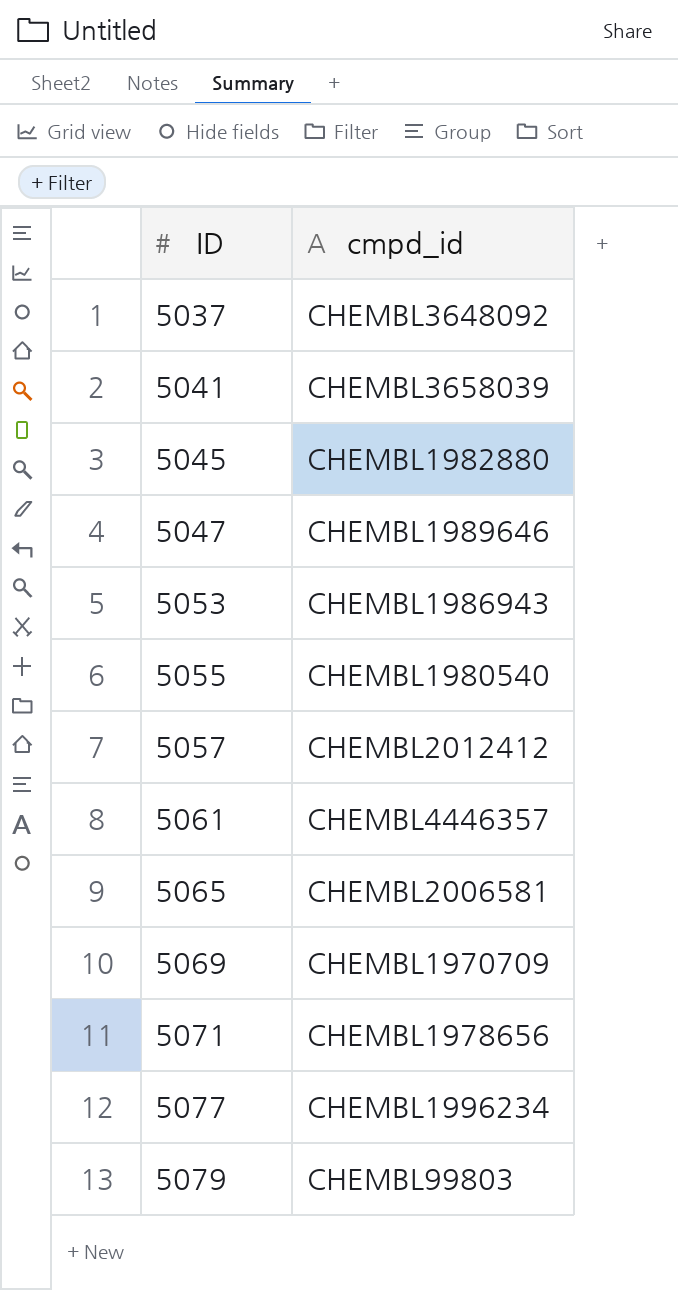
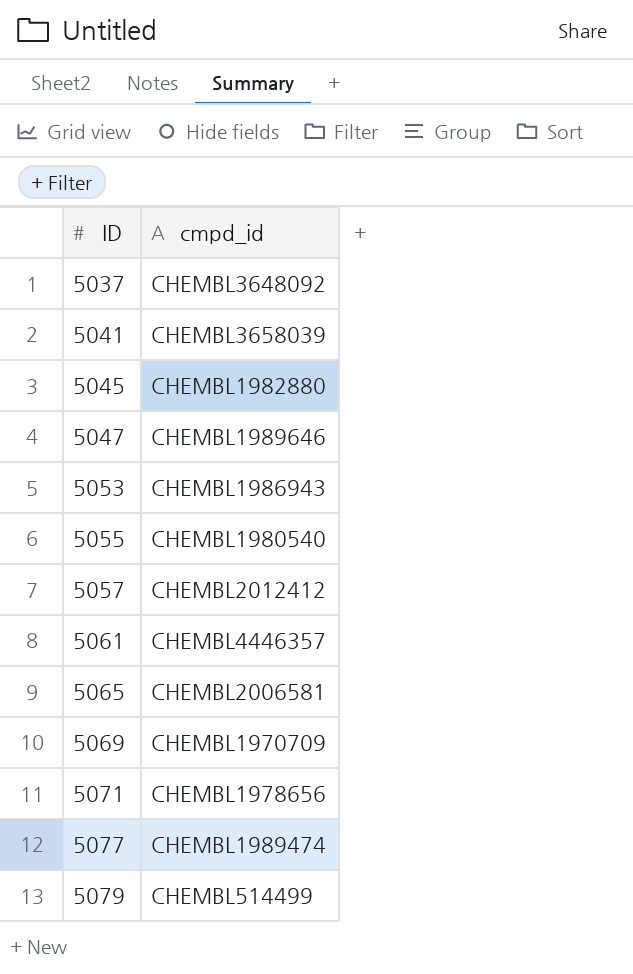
5077 | cmpd_id: CHEMBL1996234 -> CHEMBL1989474
5079 | cmpd_id: CHEMBL99803 -> CHEMBL514499

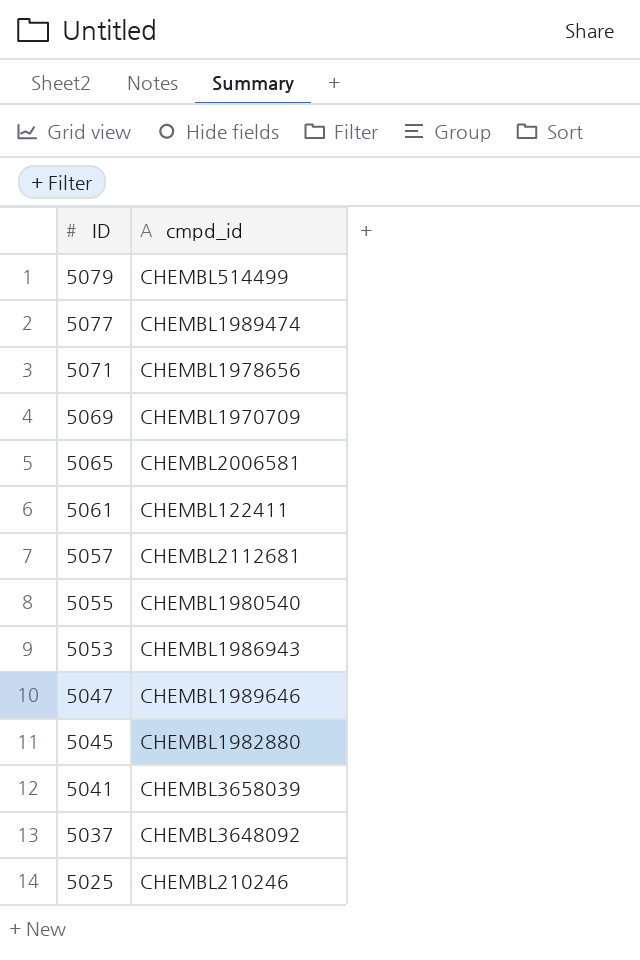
row order: ID ascending -> ID descending
5061 | cmpd_id: CHEMBL4446357 -> CHEMBL122411
5057 | cmpd_id: CHEMBL2012412 -> CHEMBL2112681
row 5025: none -> CHEMBL210246

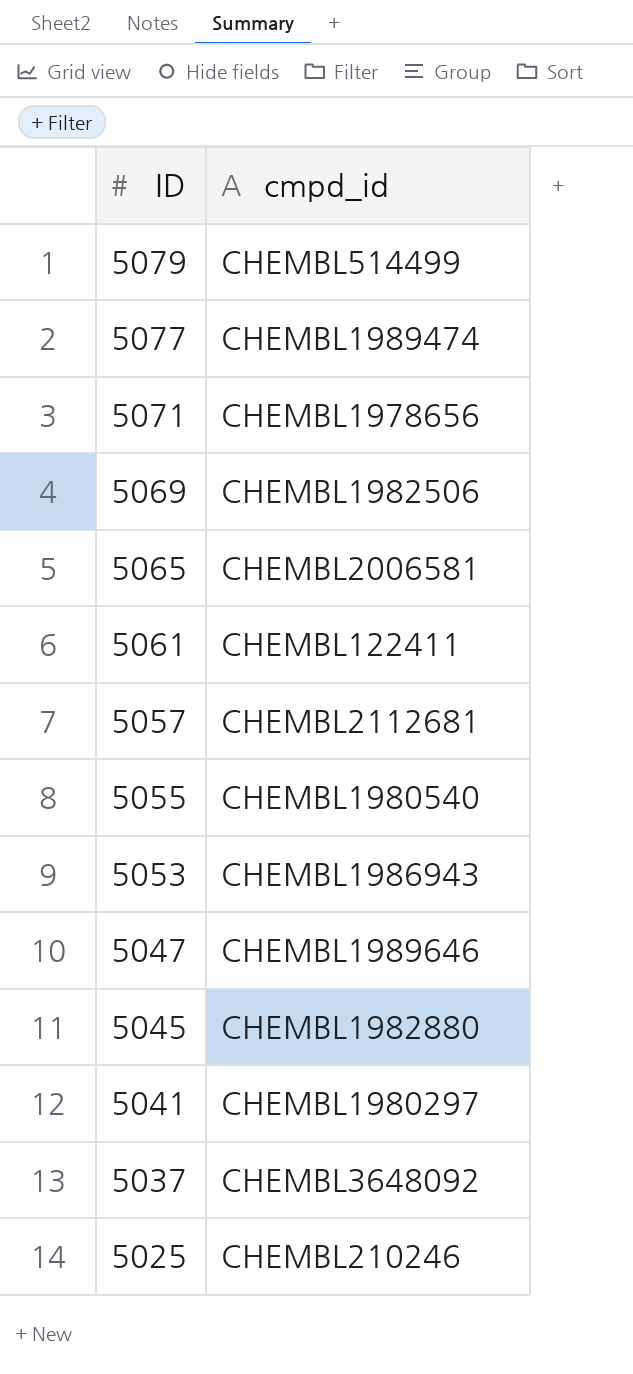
5069 | cmpd_id: CHEMBL1970709 -> CHEMBL1982506
5041 | cmpd_id: CHEMBL3658039 -> CHEMBL1980297

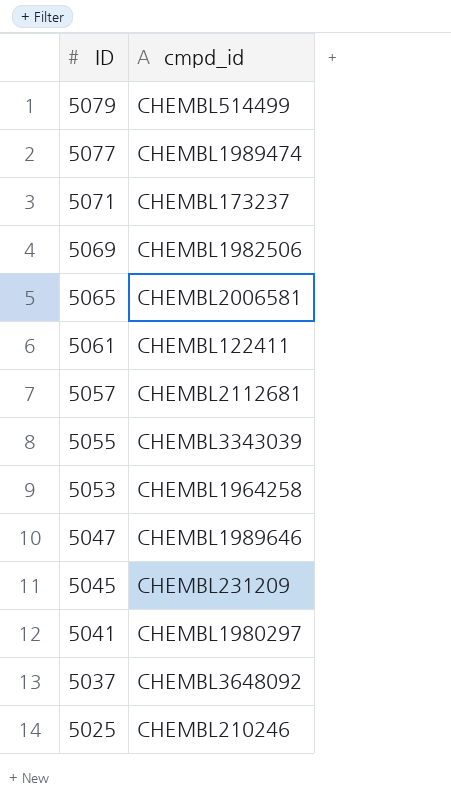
5071 | cmpd_id: CHEMBL1978656 -> CHEMBL173237
5055 | cmpd_id: CHEMBL1980540 -> CHEMBL3343039
5053 | cmpd_id: CHEMBL1986943 -> CHEMBL1964258
5045 | cmpd_id: CHEMBL1982880 -> CHEMBL231209

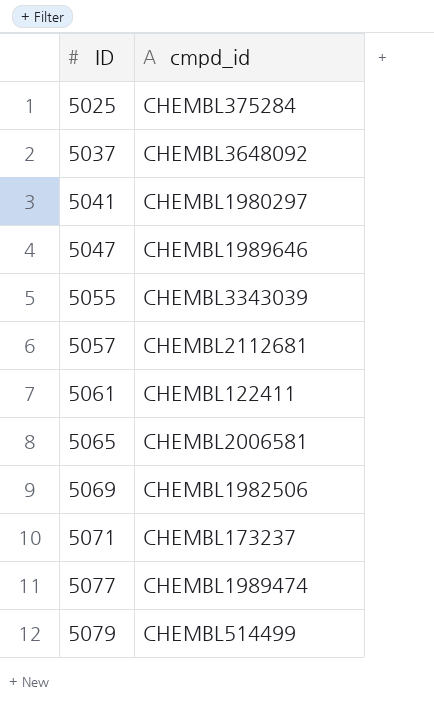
row order: ID descending -> ID ascending
row 5053: CHEMBL1964258 -> none
row 5045: CHEMBL231209 -> none
5025 | cmpd_id: CHEMBL210246 -> CHEMBL375284

